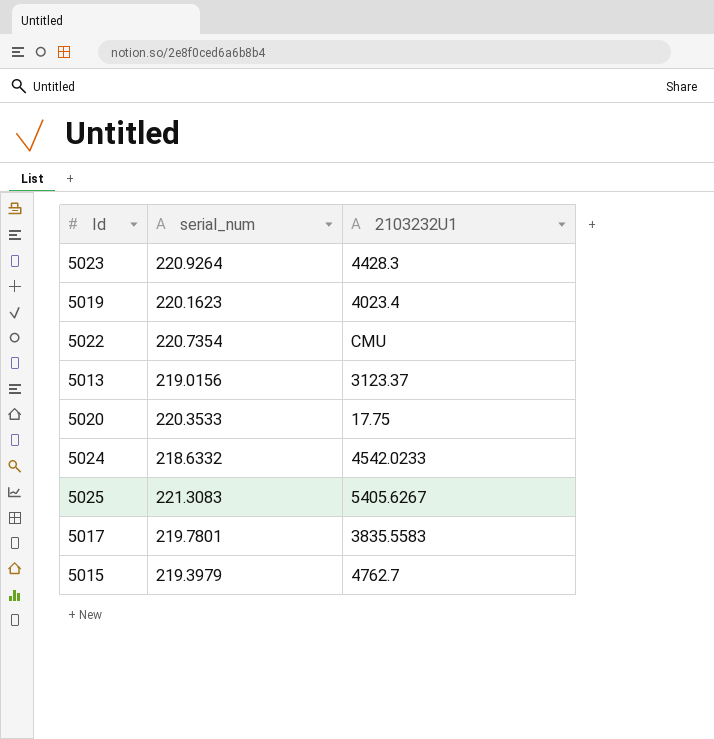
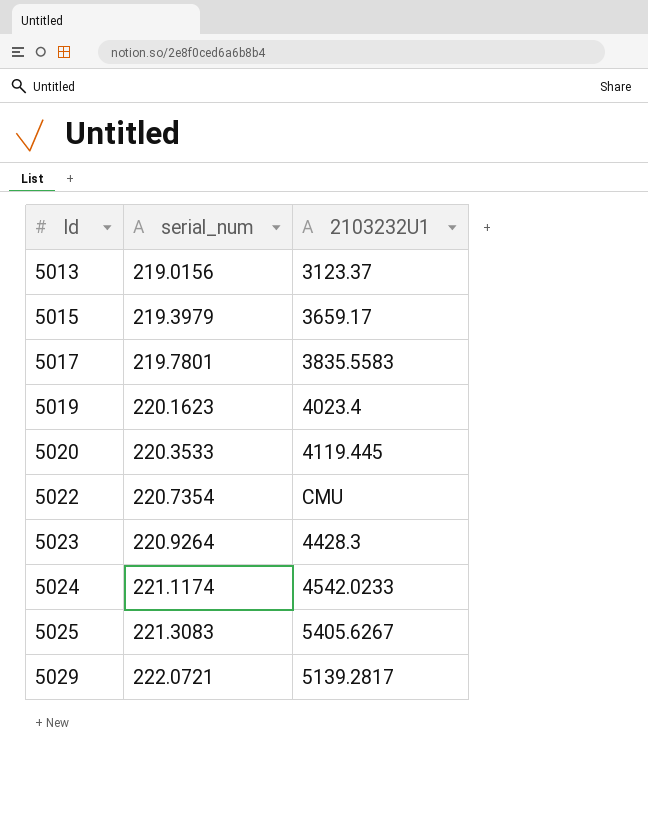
row order: none -> Id ascending
5015 | 2103232U1: 4762.7 -> 3659.17
5020 | 2103232U1: 17.75 -> 4119.445
5024 | serial_num: 218.6332 -> 221.1174
row 5029: none -> 222.0721 | 5139.2817

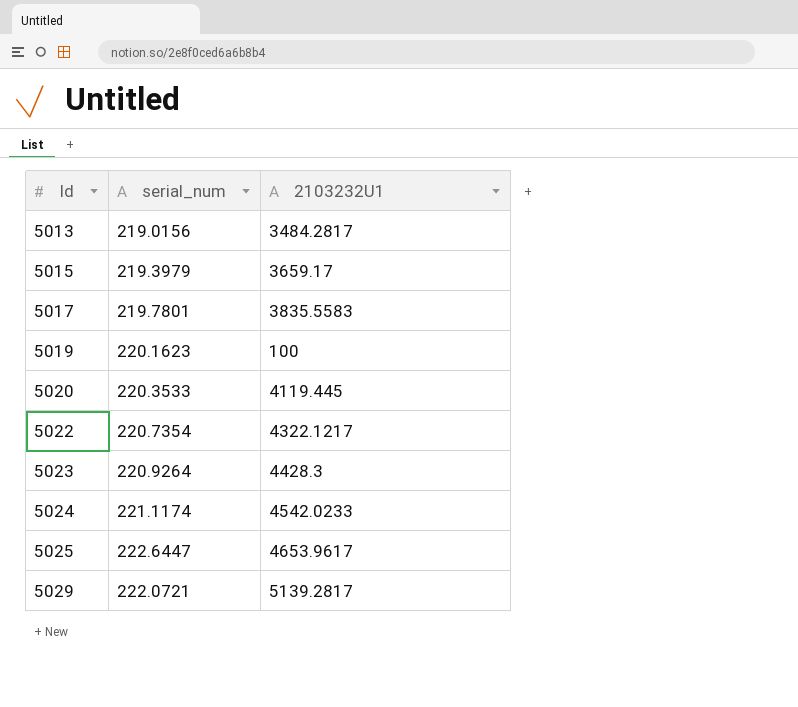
5013 | 2103232U1: 3123.37 -> 3484.2817
5019 | 2103232U1: 4023.4 -> 100
5022 | 2103232U1: CMU -> 4322.1217
5025 | serial_num: 221.3083 -> 222.6447
5025 | 2103232U1: 5405.6267 -> 4653.9617

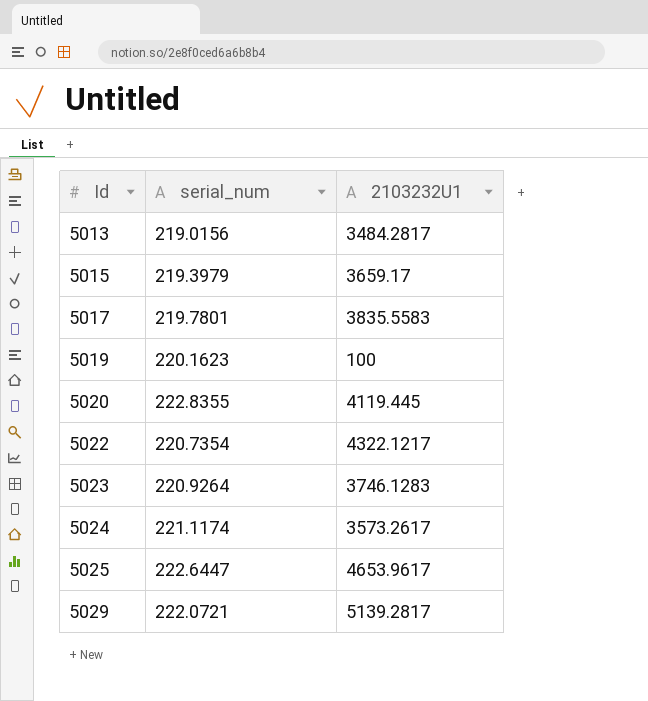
5020 | serial_num: 220.3533 -> 222.8355
5023 | 2103232U1: 4428.3 -> 3746.1283
5024 | 2103232U1: 4542.0233 -> 3573.2617

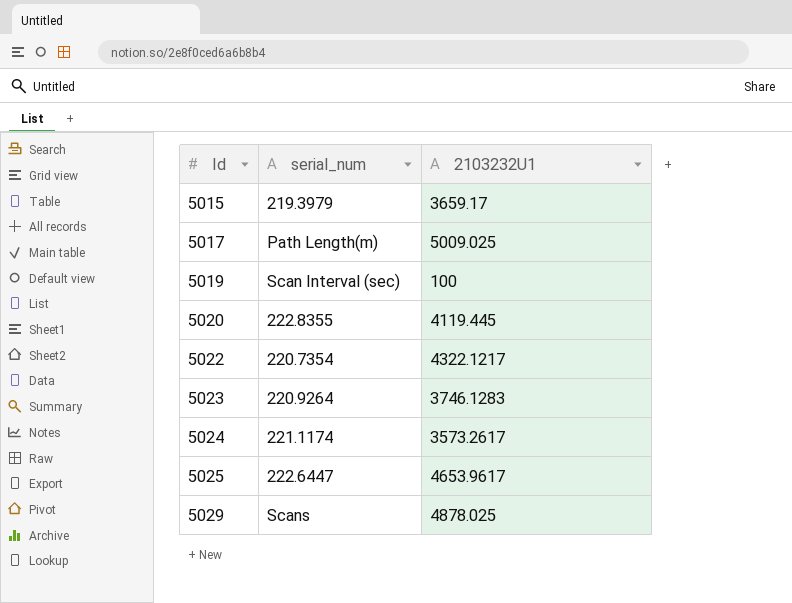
row 5013: 219.0156 | 3484.2817 -> none
5017 | serial_num: 219.7801 -> Path Length(m)
5017 | 2103232U1: 3835.5583 -> 5009.025
5019 | serial_num: 220.1623 -> Scan Interval (sec)
5029 | serial_num: 222.0721 -> Scans
5029 | 2103232U1: 5139.2817 -> 4878.025

